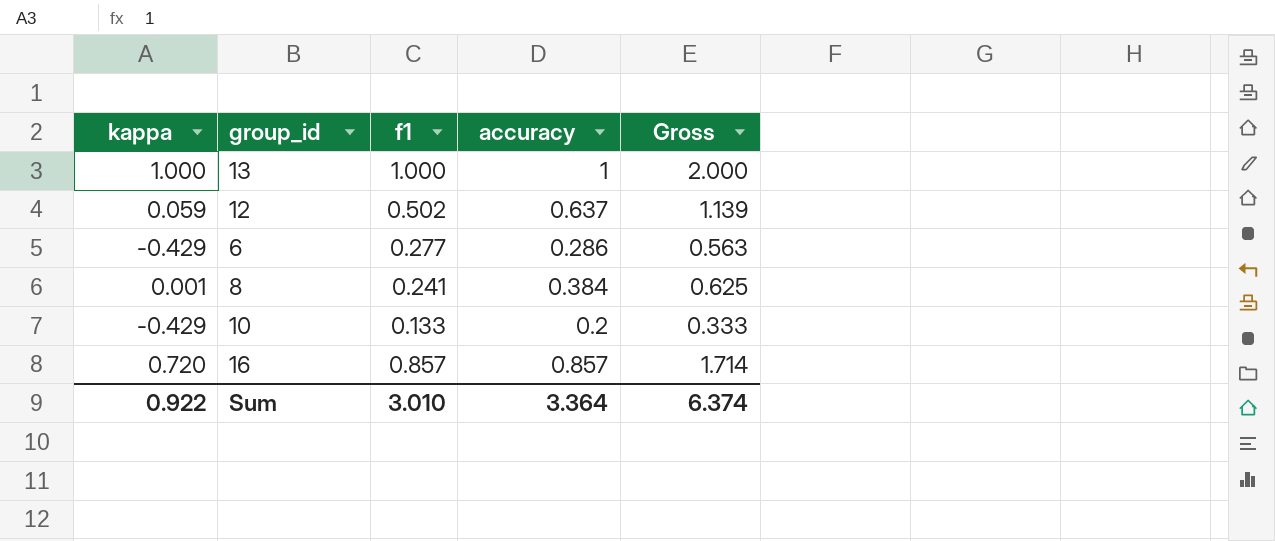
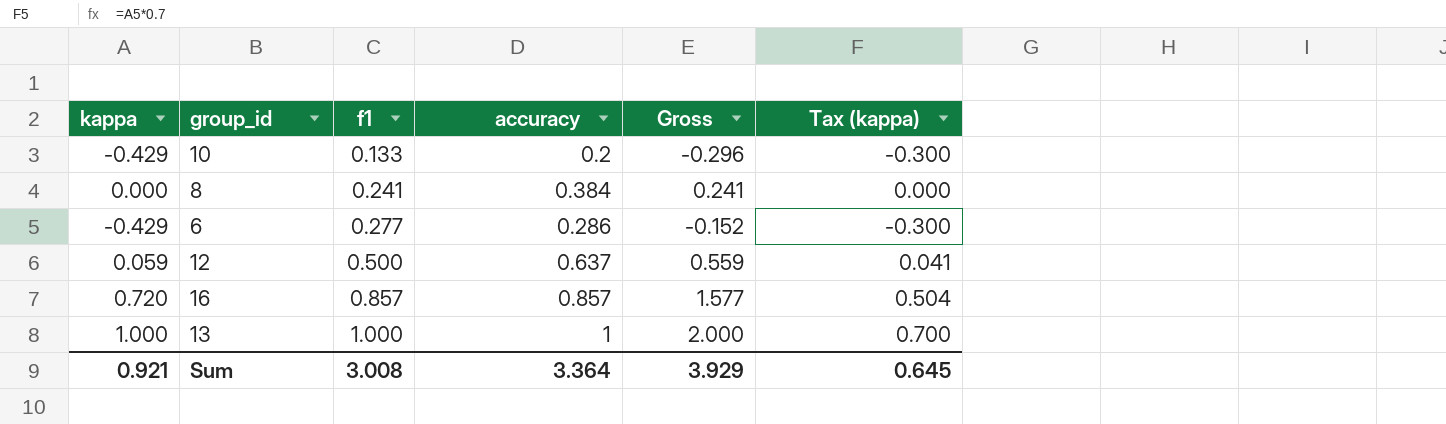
row order: none -> f1 ascending
column Gross | formula: [f1] + [accuracy] -> [kappa] + [f1]
column Tax (kappa) | formula: none -> [kappa] * 0.7
8 | kappa: 0.001 -> 0.000
12 | f1: 0.502 -> 0.500
Sum | kappa: 0.922 -> 0.921
Sum | f1: 3.010 -> 3.008
Sum | Gross: 6.374 -> 3.929

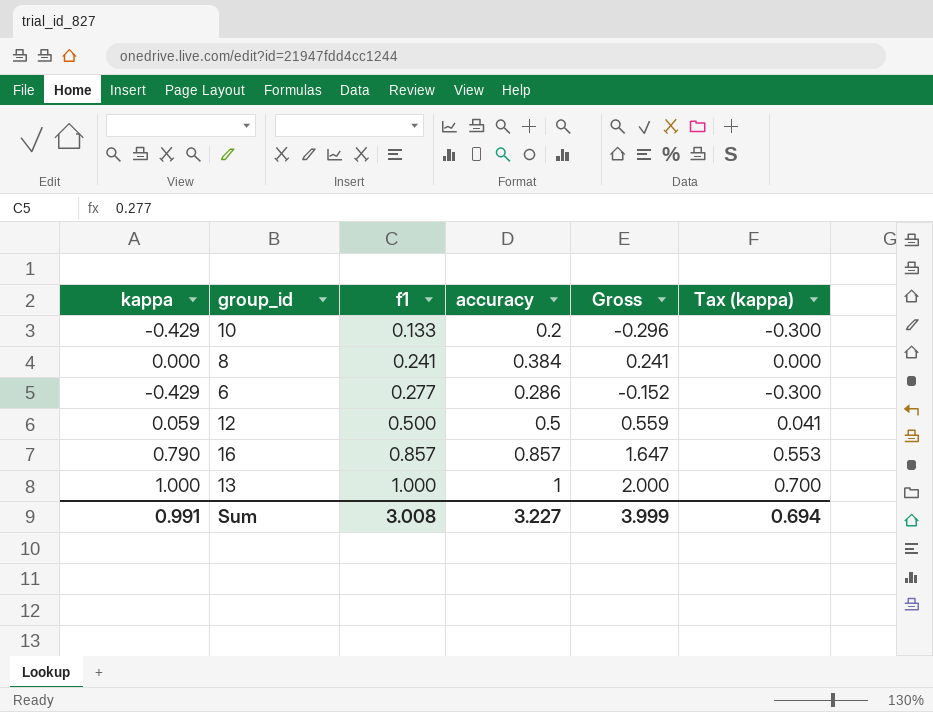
12 | accuracy: 0.637 -> 0.5
16 | kappa: 0.720 -> 0.790
16 | Gross: 1.577 -> 1.647
16 | Tax (kappa): 0.504 -> 0.553
Sum | kappa: 0.921 -> 0.991
Sum | accuracy: 3.364 -> 3.227
Sum | Gross: 3.929 -> 3.999
Sum | Tax (kappa): 0.645 -> 0.694

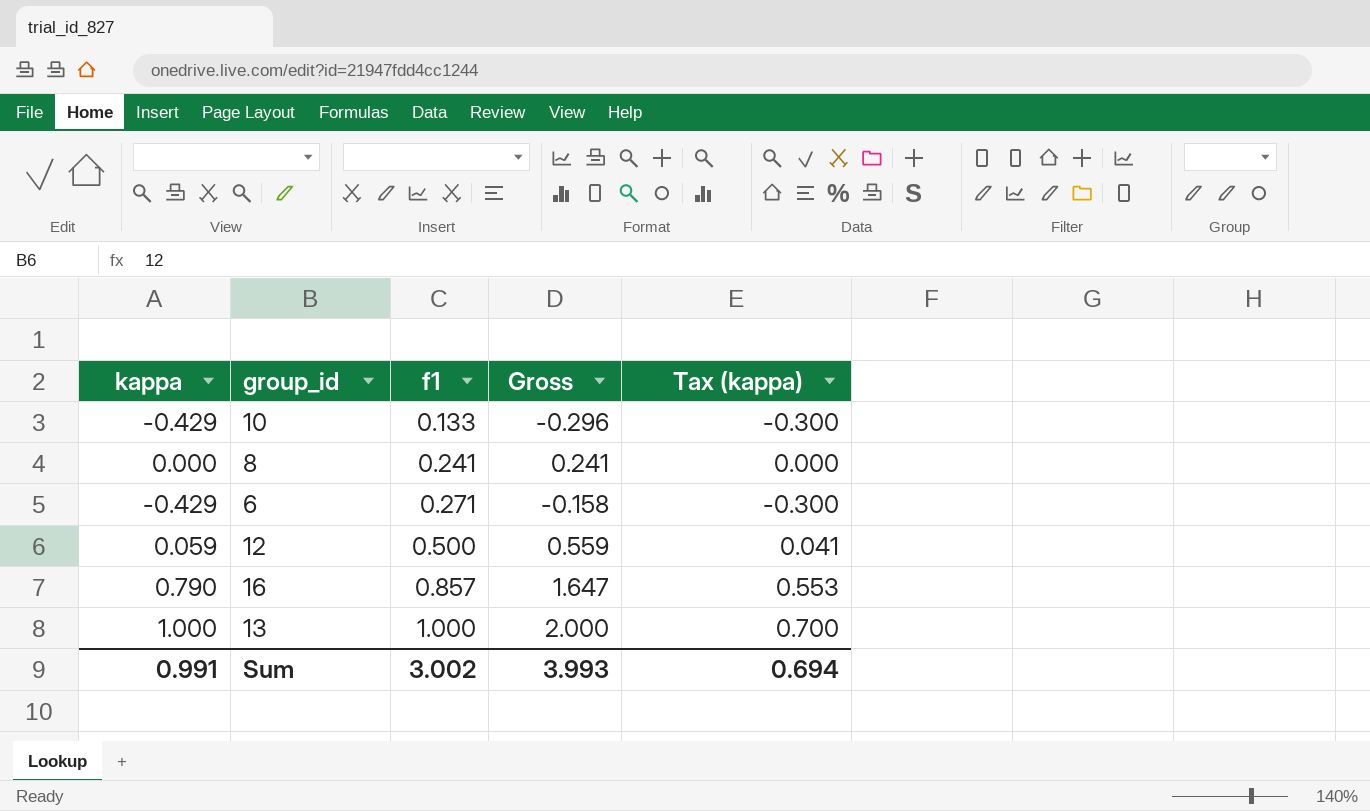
column accuracy | position: 4 -> none
6 | f1: 0.277 -> 0.271
6 | Gross: -0.152 -> -0.158
Sum | f1: 3.008 -> 3.002
Sum | Gross: 3.999 -> 3.993

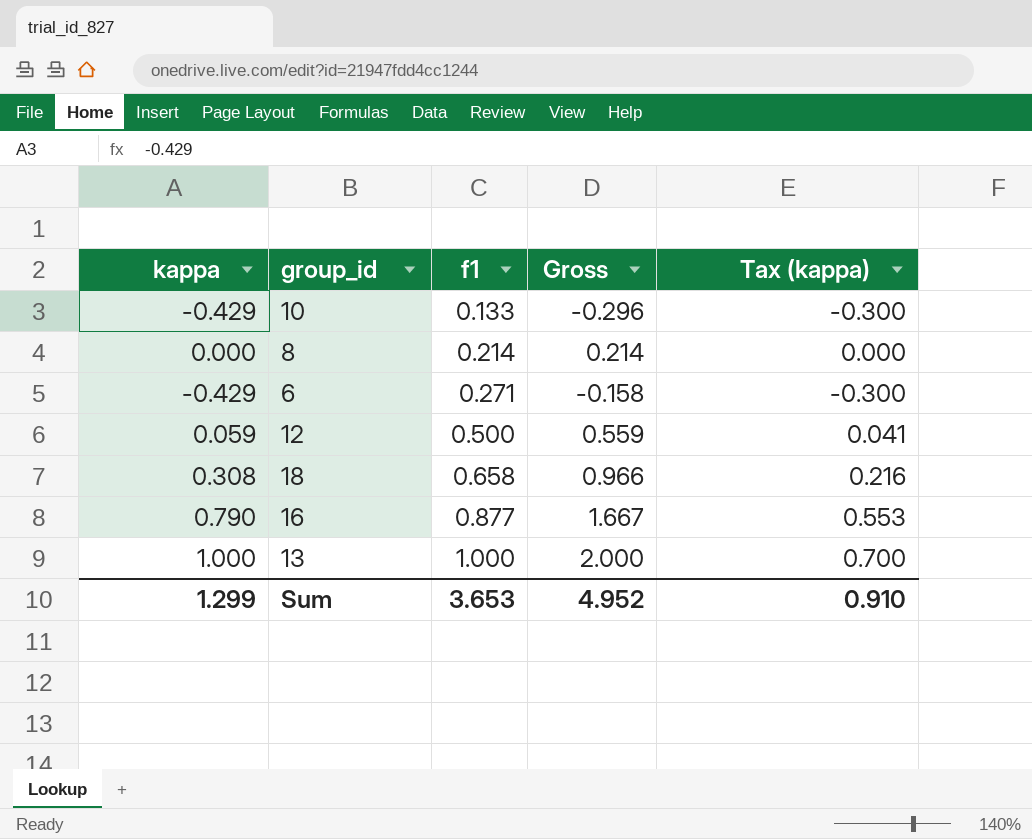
8 | f1: 0.241 -> 0.214
8 | Gross: 0.241 -> 0.214
row 18: none -> 0.308 | 0.658 | 0.966 | 0.216
16 | f1: 0.857 -> 0.877
16 | Gross: 1.647 -> 1.667
Sum | kappa: 0.991 -> 1.299
Sum | f1: 3.002 -> 3.653
Sum | Gross: 3.993 -> 4.952
Sum | Tax (kappa): 0.694 -> 0.910

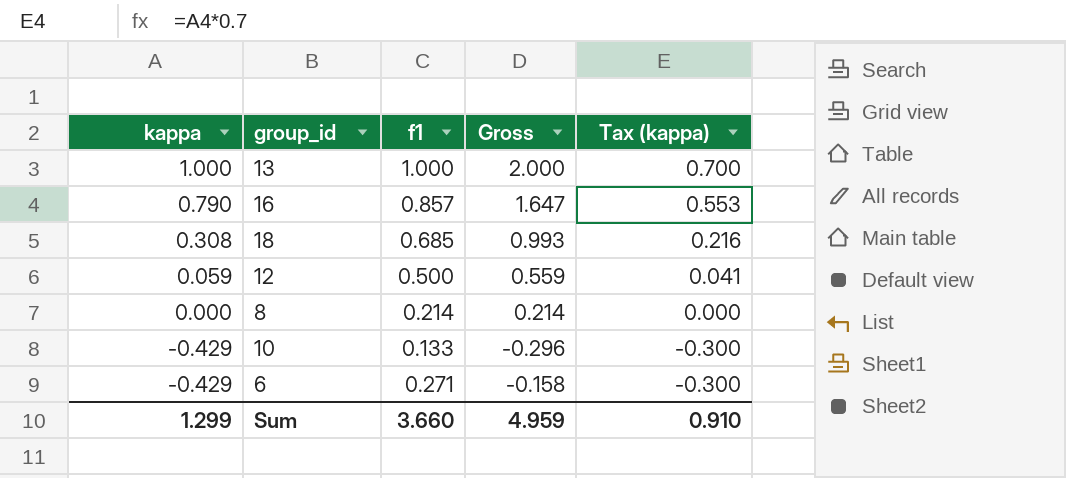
row order: f1 ascending -> kappa descending
16 | f1: 0.877 -> 0.857
16 | Gross: 1.667 -> 1.647
18 | f1: 0.658 -> 0.685
18 | Gross: 0.966 -> 0.993
Sum | f1: 3.653 -> 3.660
Sum | Gross: 4.952 -> 4.959

